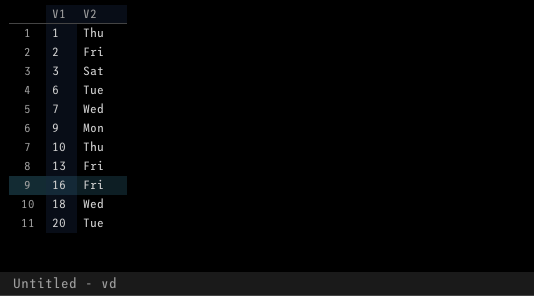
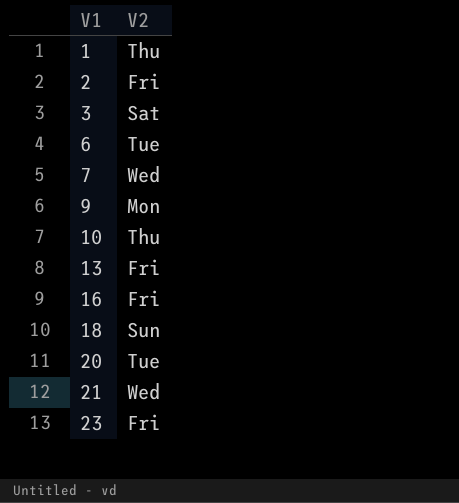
18 | V2: Wed -> Sun
row 21: none -> Wed
row 23: none -> Fri

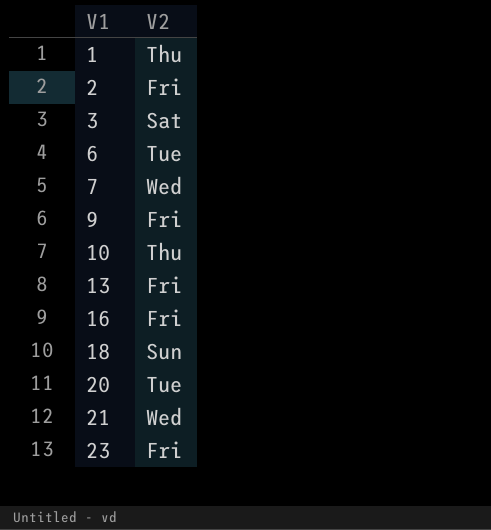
9 | V2: Mon -> Fri

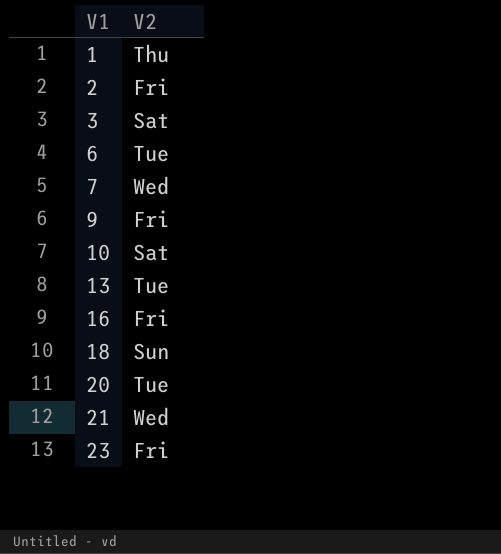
10 | V2: Thu -> Sat
13 | V2: Fri -> Tue

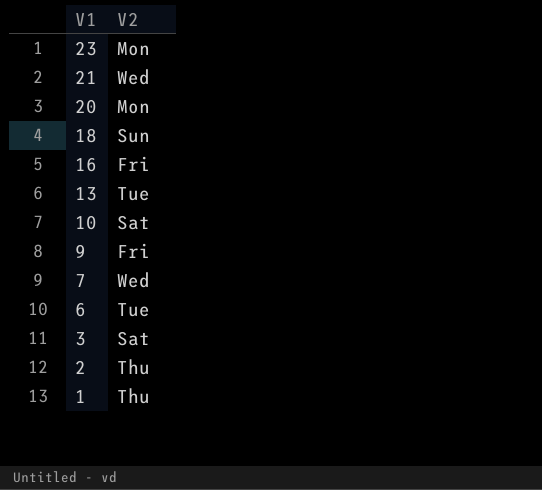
row order: V1 ascending -> V1 descending
23 | V2: Fri -> Mon
20 | V2: Tue -> Mon
2 | V2: Fri -> Thu

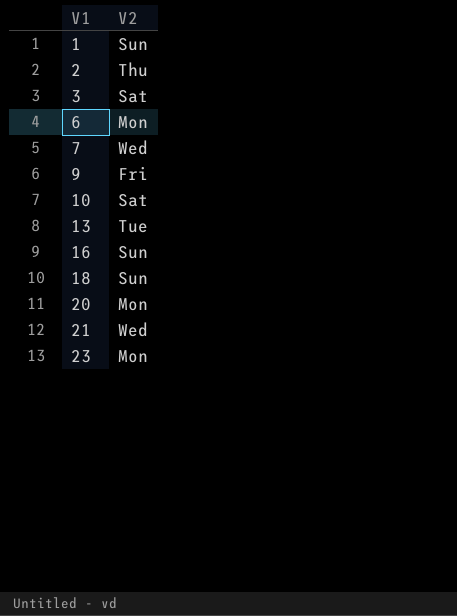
row order: V1 descending -> V1 ascending
1 | V2: Thu -> Sun
6 | V2: Tue -> Mon
16 | V2: Fri -> Sun

